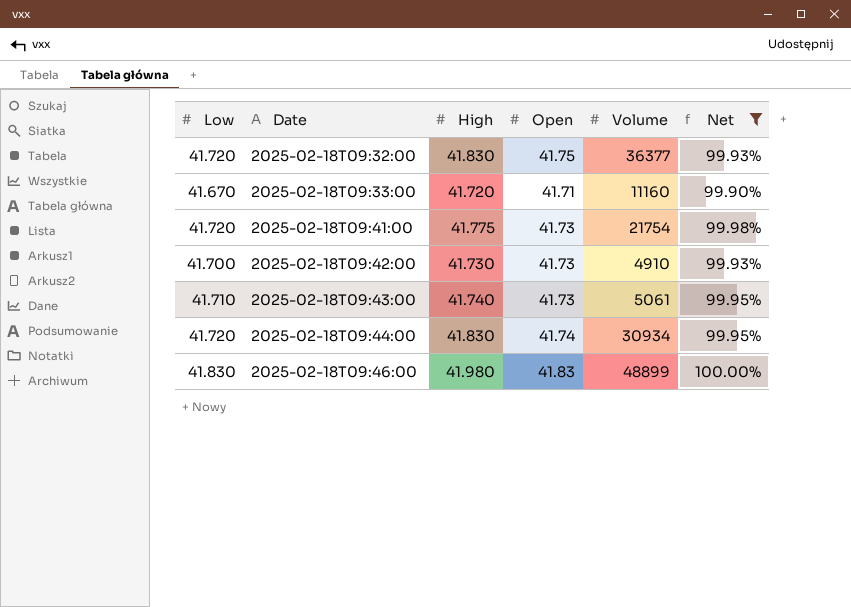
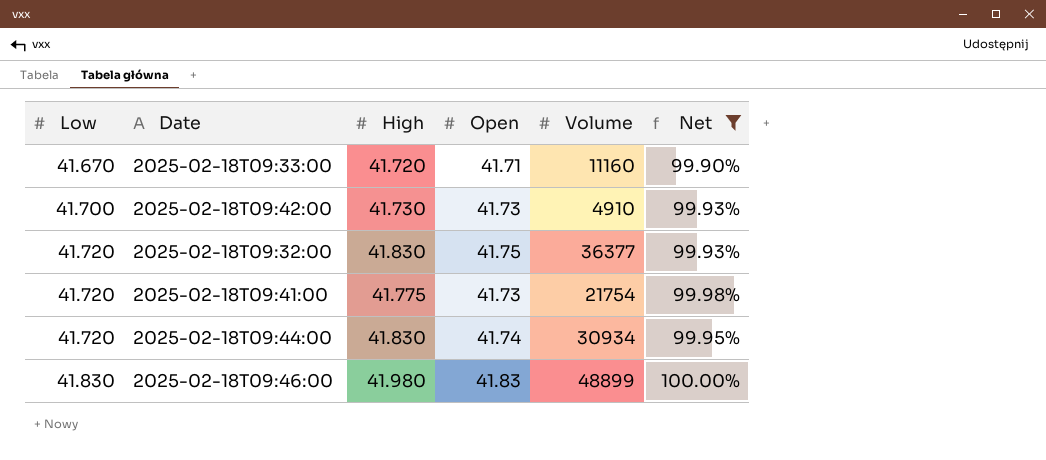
row order: Date ascending -> Low ascending
row 2025-02-18T09:43:00: 41.710 | 41.740 | 41.73 | 5061 | 99.95% -> none

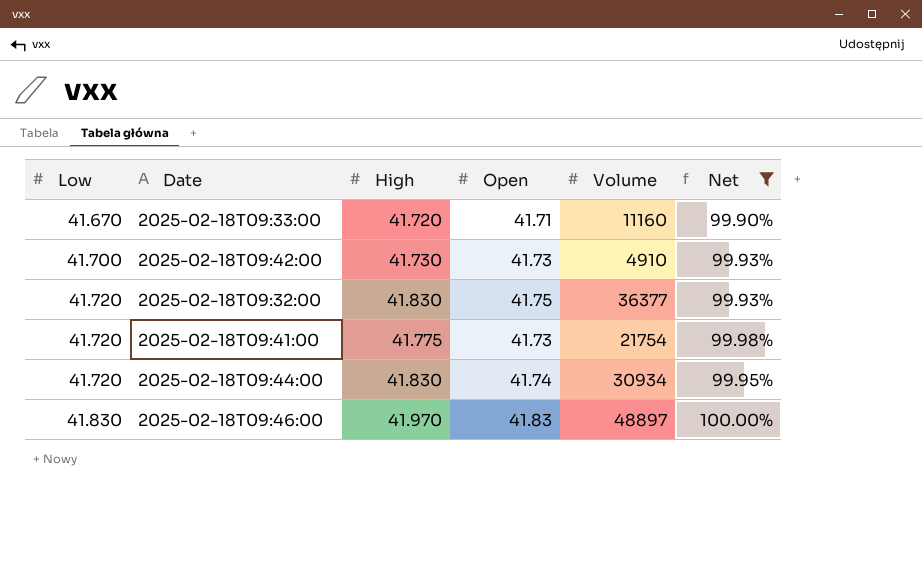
2025-02-18T09:46:00 | High: 41.980 -> 41.970
2025-02-18T09:46:00 | Volume: 48899 -> 48897

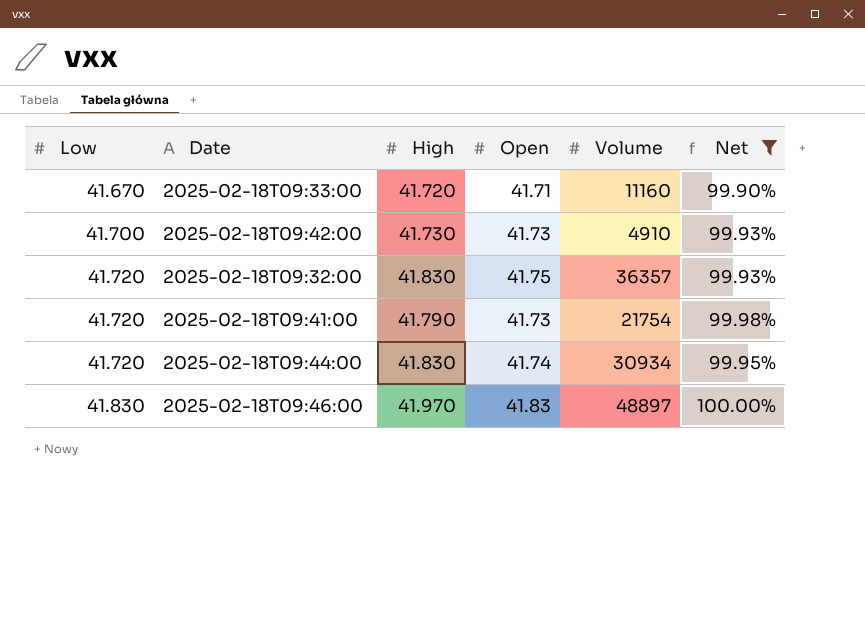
2025-02-18T09:32:00 | Volume: 36377 -> 36357
2025-02-18T09:41:00 | High: 41.775 -> 41.790

